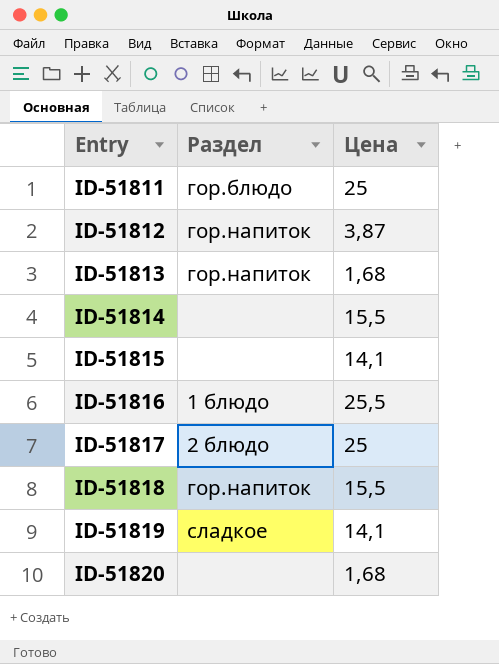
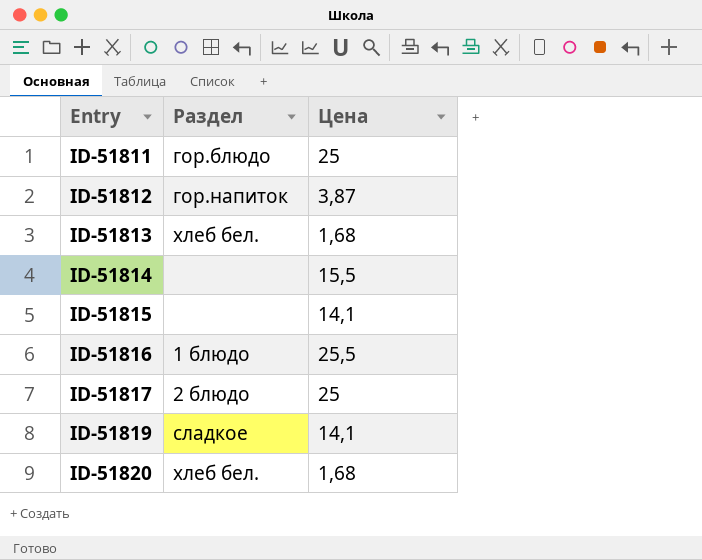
row ID-51818: гор.напиток | 15,5 -> none
ID-51813 | Раздел: гор.напиток -> хлеб бел.
ID-51820 | Раздел: none -> хлеб бел.

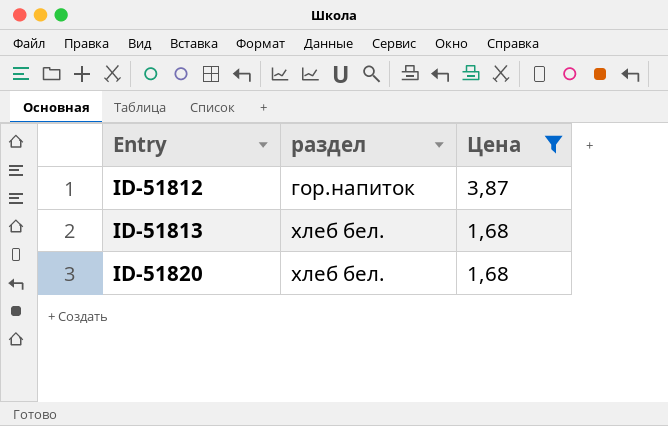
filter: none -> Цена <= 3,87
column name: Раздел -> раздел

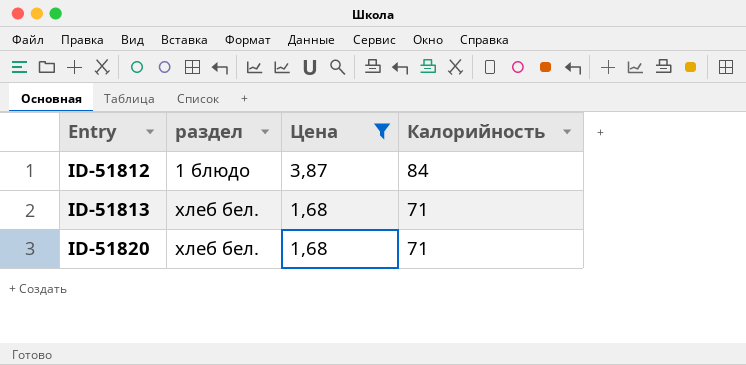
column Калорийность | position: none -> 4
ID-51812 | раздел: гор.напиток -> 1 блюдо

